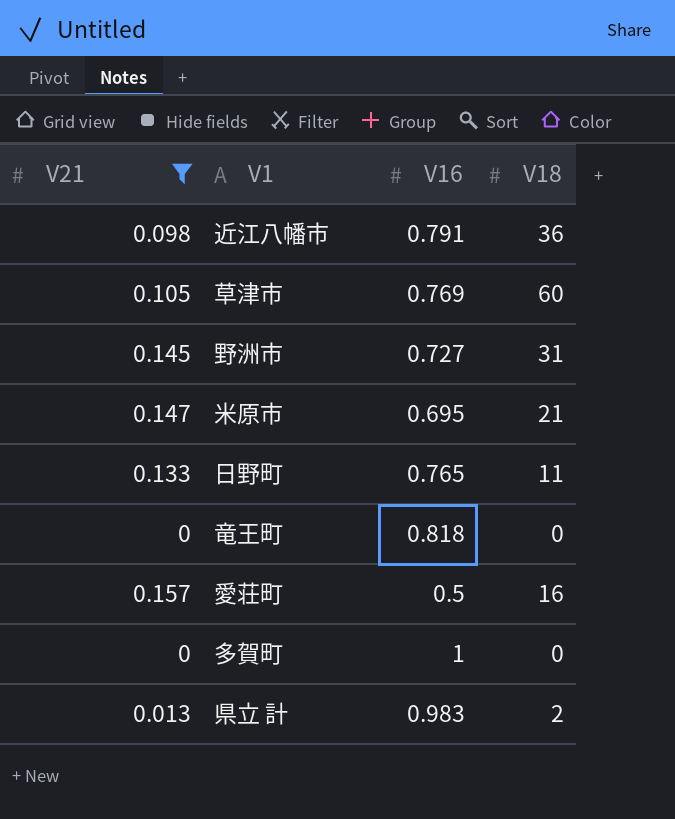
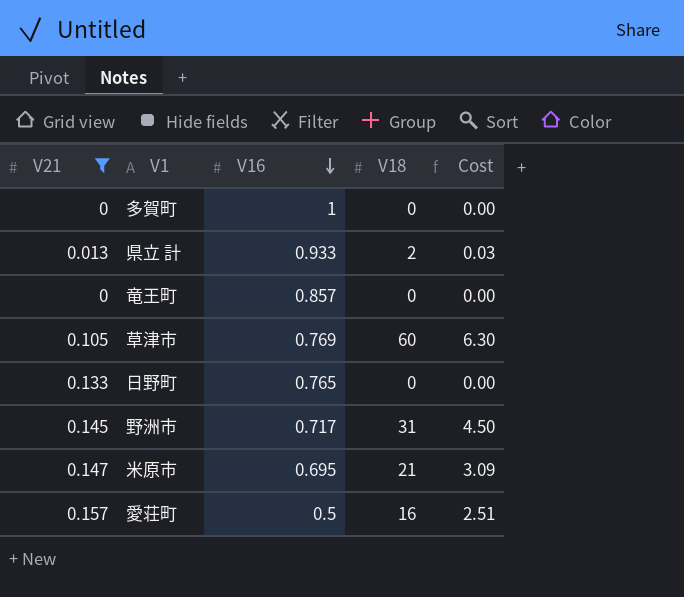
row order: none -> V16 descending
column Cost | formula: none -> [V21] * [V18]
row 近江八幡市: 0.098 | 0.791 | 36 -> none
県立 計 | V16: 0.983 -> 0.933
竜王町 | V16: 0.818 -> 0.857
日野町 | V18: 11 -> 0
野洲市 | V16: 0.727 -> 0.717

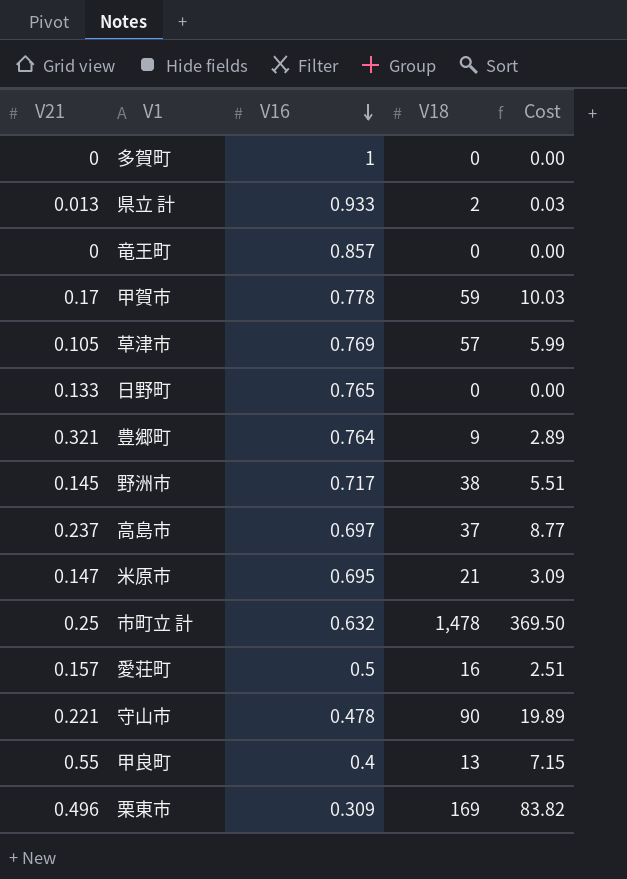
filter: V21 <= 0.157 -> none
草津市 | V18: 60 -> 57
草津市 | Cost: 6.30 -> 5.99
野洲市 | V18: 31 -> 38
野洲市 | Cost: 4.50 -> 5.51

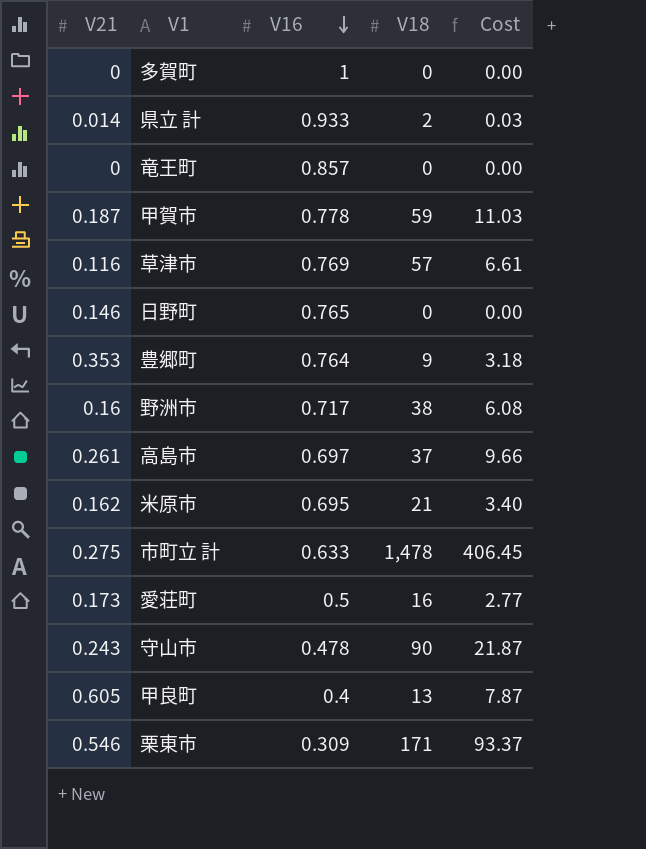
県立 計 | V21: 0.013 -> 0.014
甲賀市 | V21: 0.17 -> 0.187
甲賀市 | Cost: 10.03 -> 11.03
草津市 | V21: 0.105 -> 0.116
草津市 | Cost: 5.99 -> 6.61
日野町 | V21: 0.133 -> 0.146
豊郷町 | V21: 0.321 -> 0.353
豊郷町 | Cost: 2.89 -> 3.18
野洲市 | V21: 0.145 -> 0.16
野洲市 | Cost: 5.51 -> 6.08
高島市 | V21: 0.237 -> 0.261
高島市 | Cost: 8.77 -> 9.66
米原市 | V21: 0.147 -> 0.162
米原市 | Cost: 3.09 -> 3.40
市町立 計 | V21: 0.25 -> 0.275
市町立 計 | V16: 0.632 -> 0.633
市町立 計 | Cost: 369.50 -> 406.45
愛荘町 | V21: 0.157 -> 0.173
愛荘町 | Cost: 2.51 -> 2.77
守山市 | V21: 0.221 -> 0.243
守山市 | Cost: 19.89 -> 21.87
甲良町 | V21: 0.55 -> 0.605
甲良町 | Cost: 7.15 -> 7.87
栗東市 | V21: 0.496 -> 0.546
栗東市 | V18: 169 -> 171
栗東市 | Cost: 83.82 -> 93.37

